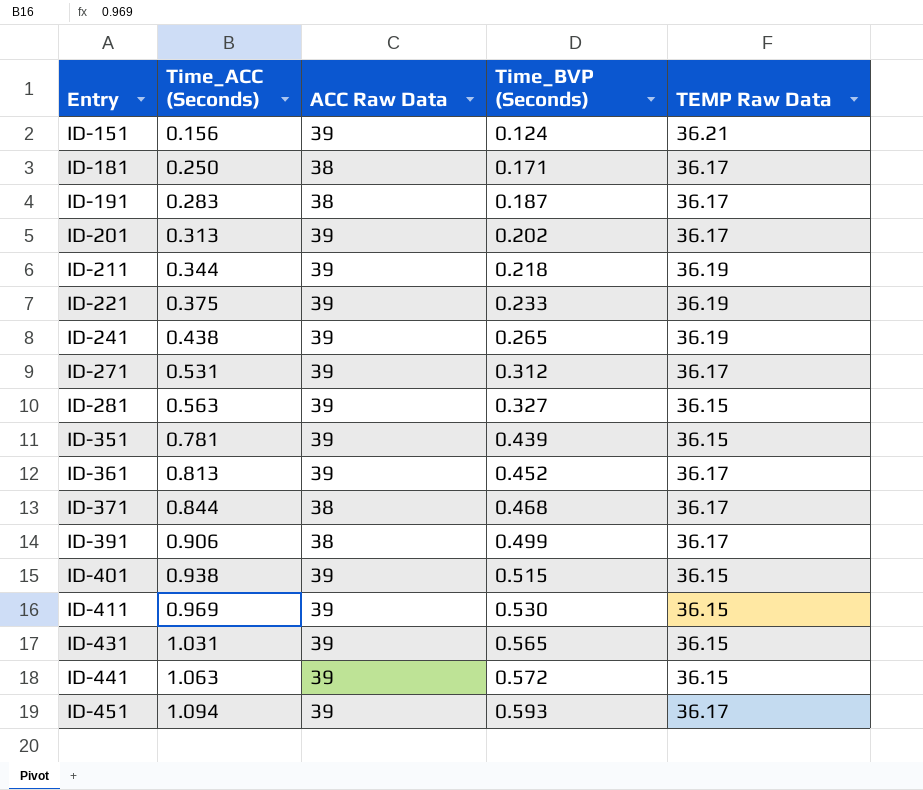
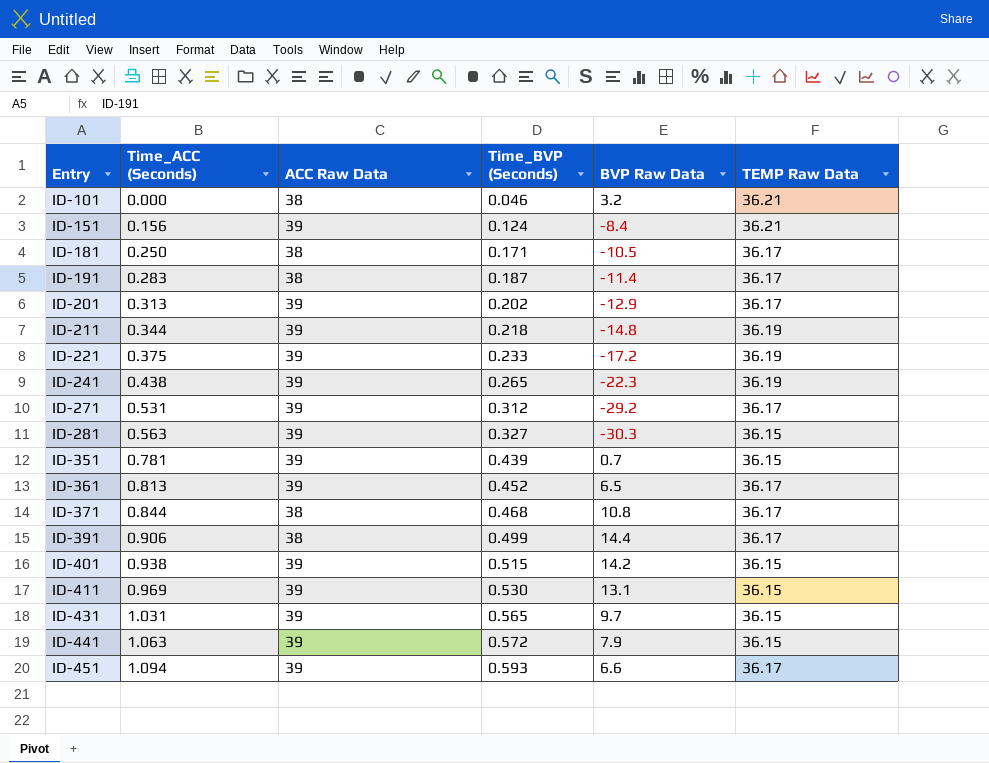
column BVP Raw Data | position: none -> 5
row ID-101: none -> 0.000 | 38 | 0.046 | 3.2 | 36.21

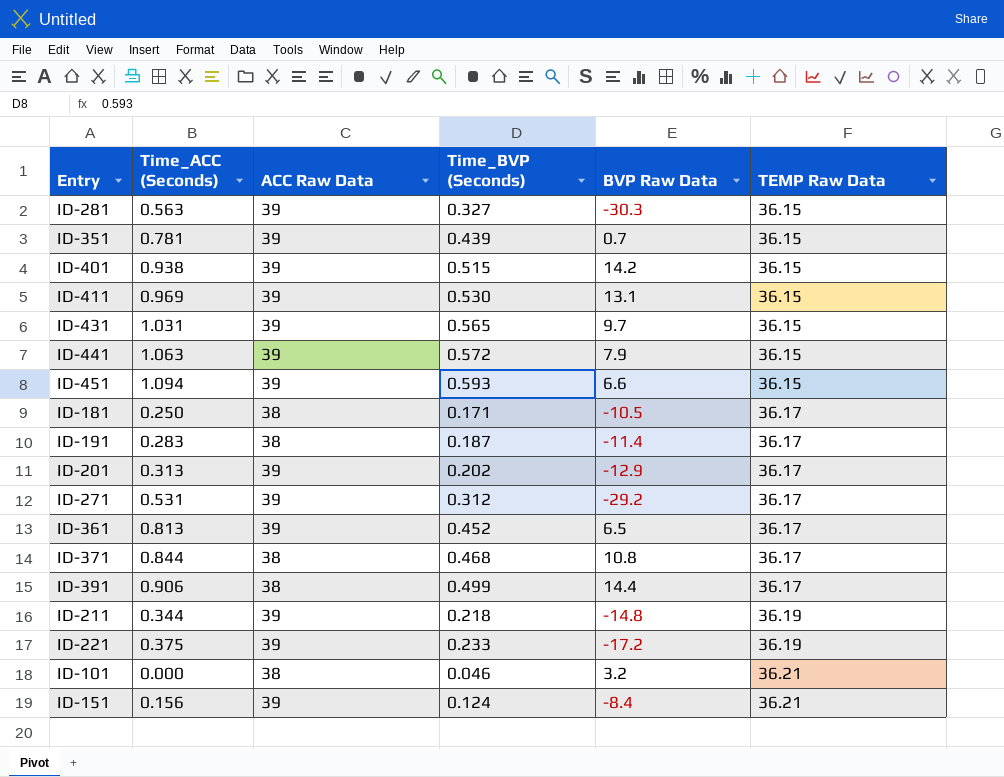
row order: Entry ascending -> TEMP Raw Data ascending
row ID-241: 0.438 | 39 | 0.265 | -22.3 | 36.19 -> none
ID-451 | TEMP Raw Data: 36.17 -> 36.15

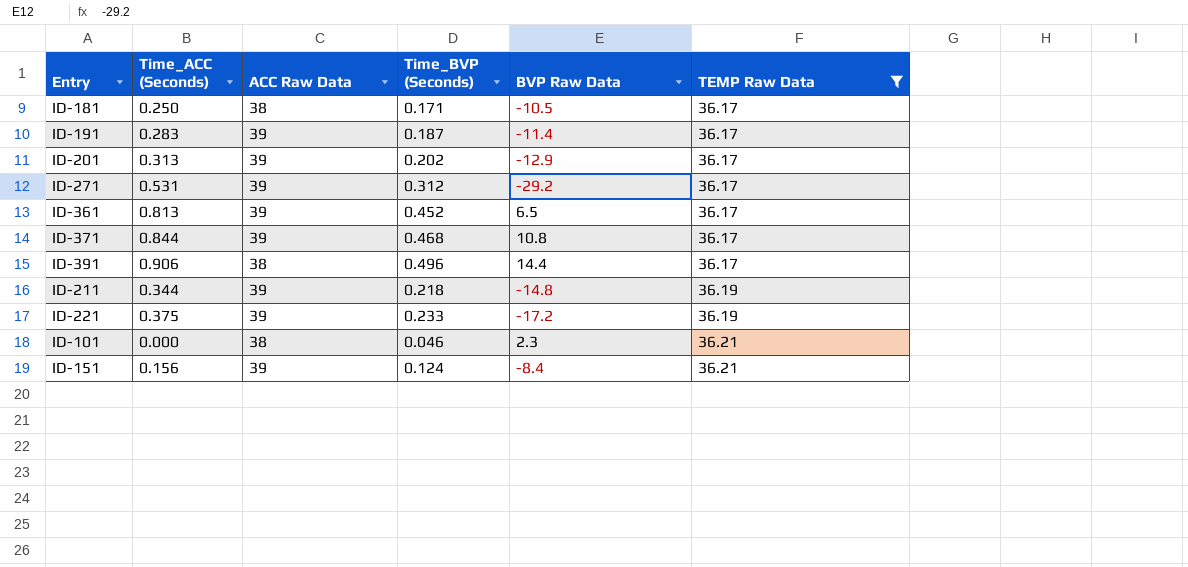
filter: none -> TEMP Raw Data != 36.15
ID-191 | ACC Raw Data: 38 -> 39
ID-371 | ACC Raw Data: 38 -> 39
ID-391 | Time_BVP (Seconds): 0.499 -> 0.496
ID-101 | BVP Raw Data: 3.2 -> 2.3

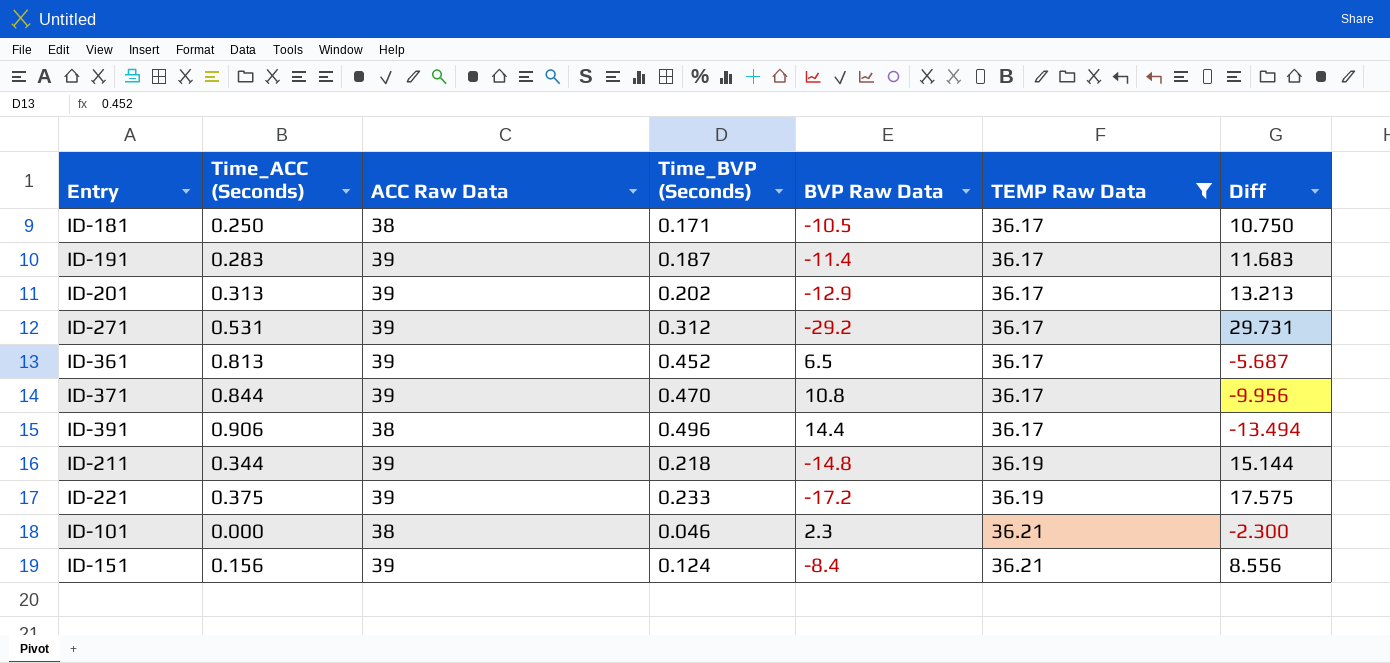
column Diff | formula: none -> [Time_ACC (Seconds)] - [BVP Raw Data]
ID-371 | Time_BVP (Seconds): 0.468 -> 0.470

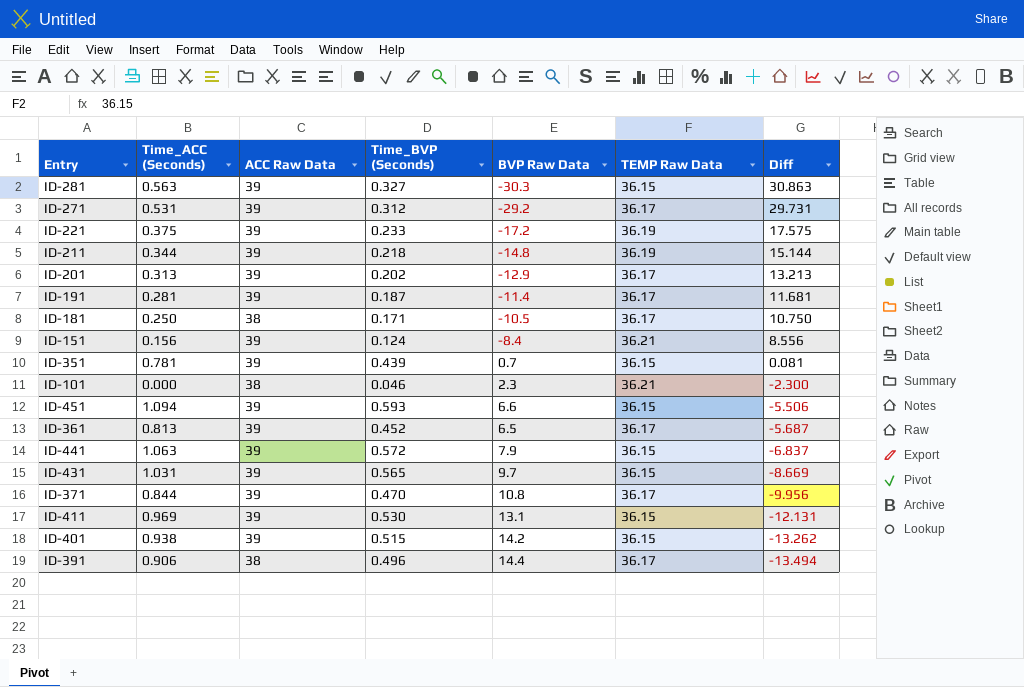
filter: TEMP Raw Data != 36.15 -> none
row order: TEMP Raw Data ascending -> Diff descending
ID-191 | Time_ACC (Seconds): 0.283 -> 0.281
ID-191 | Diff: 11.683 -> 11.681

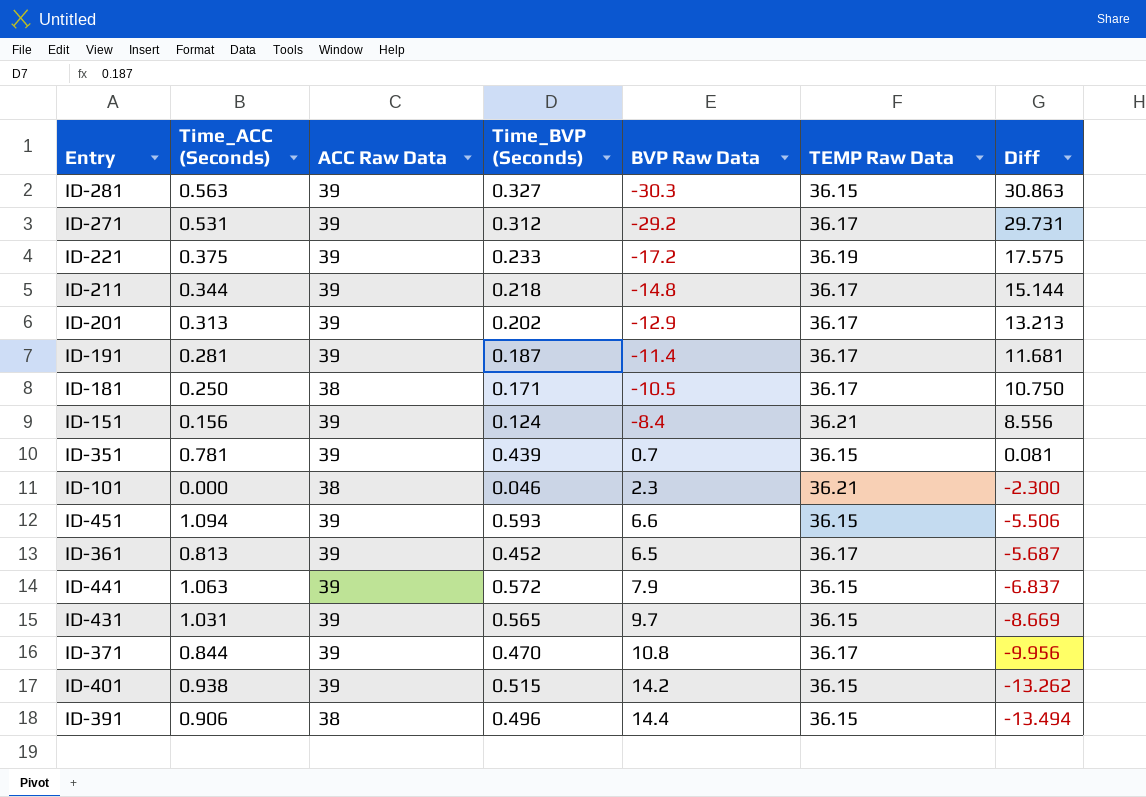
row ID-411: 0.969 | 39 | 0.530 | 13.1 | 36.15 | -12.131 -> none
ID-211 | TEMP Raw Data: 36.19 -> 36.17
ID-391 | TEMP Raw Data: 36.17 -> 36.15

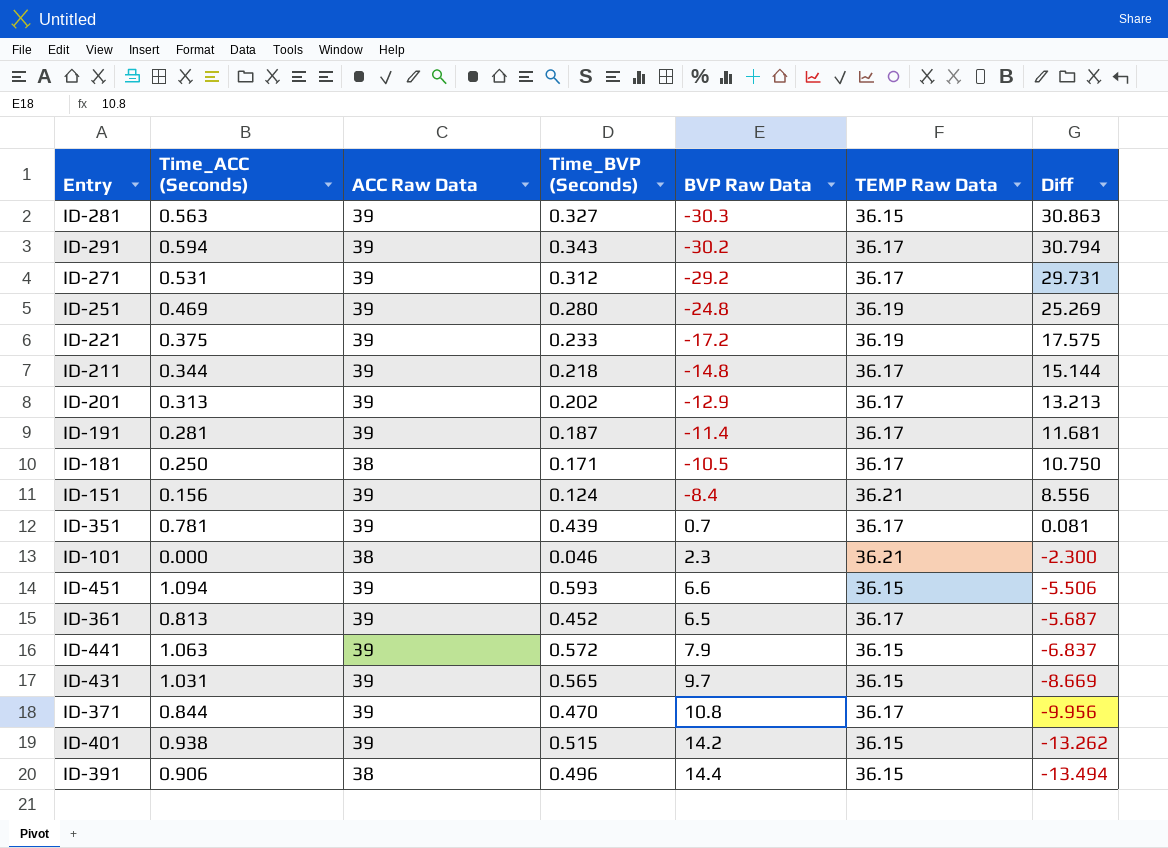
row ID-291: none -> 0.594 | 39 | 0.343 | -30.2 | 36.17 | 30.794
row ID-251: none -> 0.469 | 39 | 0.280 | -24.8 | 36.19 | 25.269
ID-351 | TEMP Raw Data: 36.15 -> 36.17

